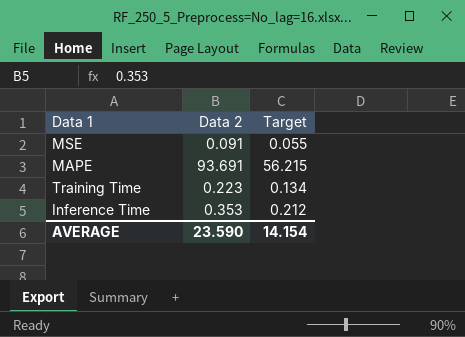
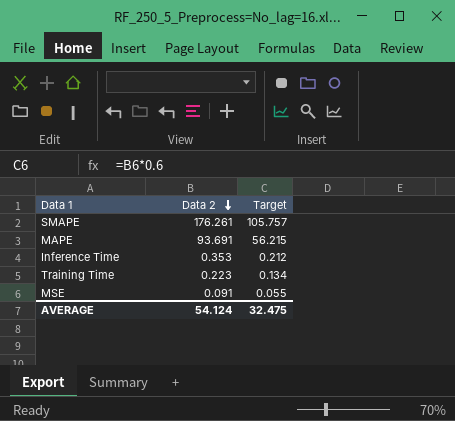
row order: none -> Data 2 descending
row SMAPE: none -> 176.261 | 105.757
AVERAGE | Data 2: 23.590 -> 54.124
AVERAGE | Target: 14.154 -> 32.475

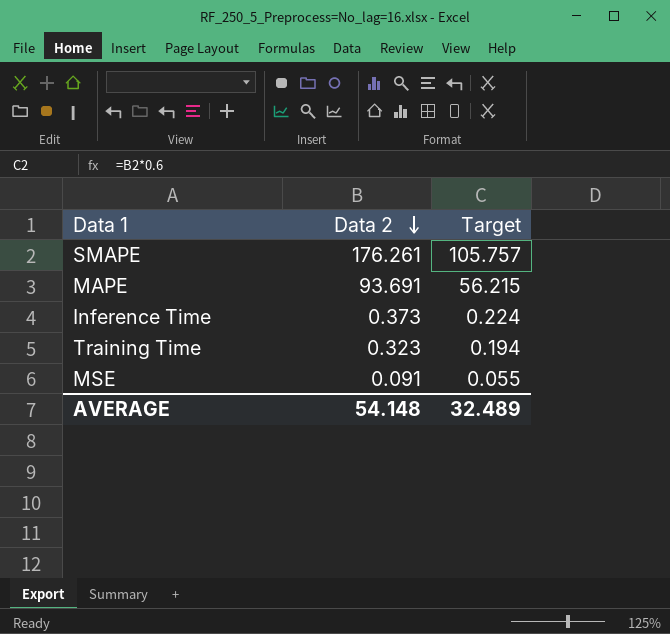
Inference Time | Data 2: 0.353 -> 0.373
Inference Time | Target: 0.212 -> 0.224
Training Time | Data 2: 0.223 -> 0.323
Training Time | Target: 0.134 -> 0.194
AVERAGE | Data 2: 54.124 -> 54.148
AVERAGE | Target: 32.475 -> 32.489

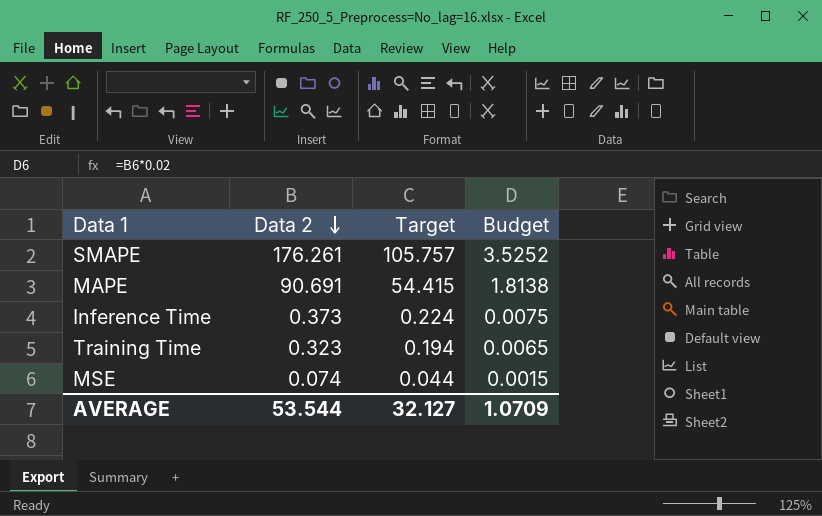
column Budget | formula: none -> [Data 2] * 0.02
MAPE | Data 2: 93.691 -> 90.691
MAPE | Target: 56.215 -> 54.415
MSE | Data 2: 0.091 -> 0.074
MSE | Target: 0.055 -> 0.044
AVERAGE | Data 2: 54.148 -> 53.544
AVERAGE | Target: 32.489 -> 32.127

